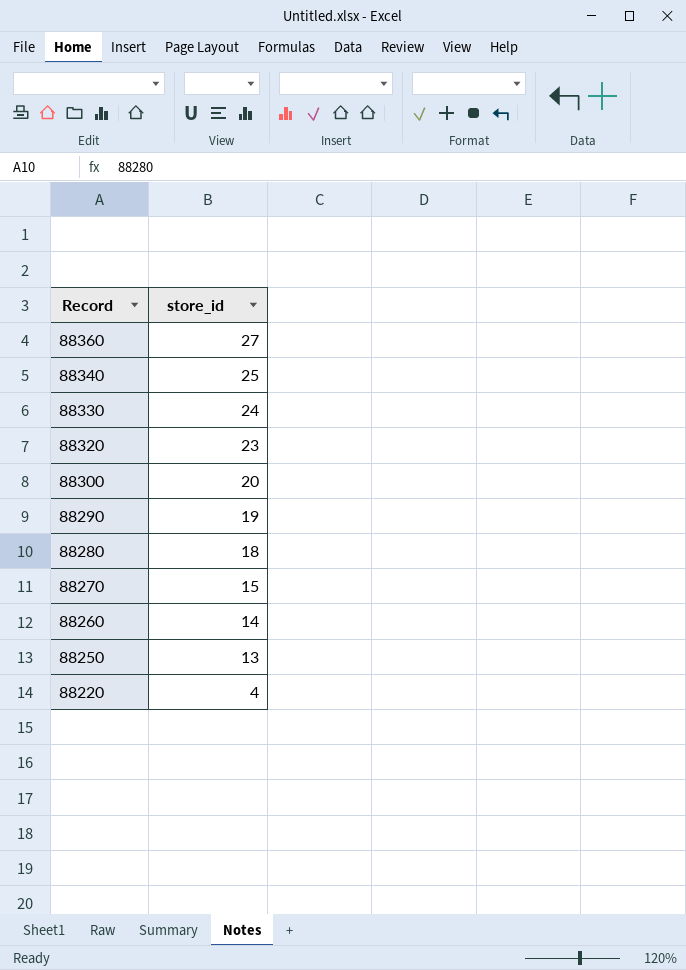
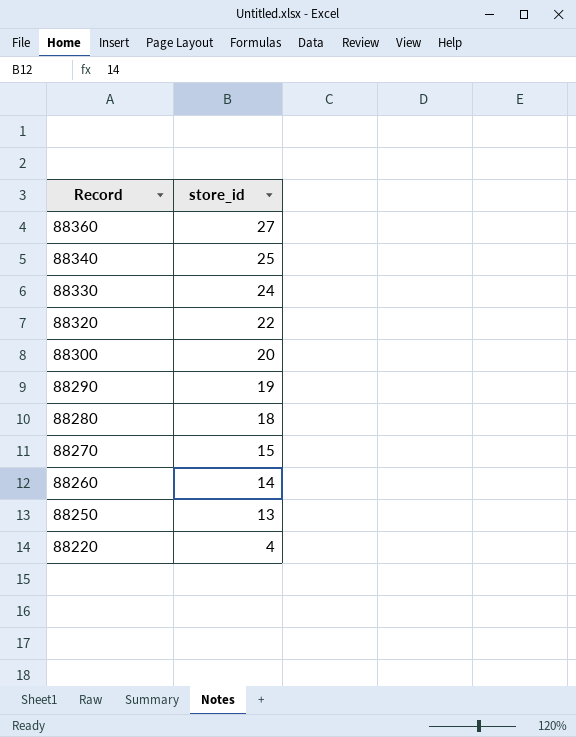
88320 | store_id: 23 -> 22

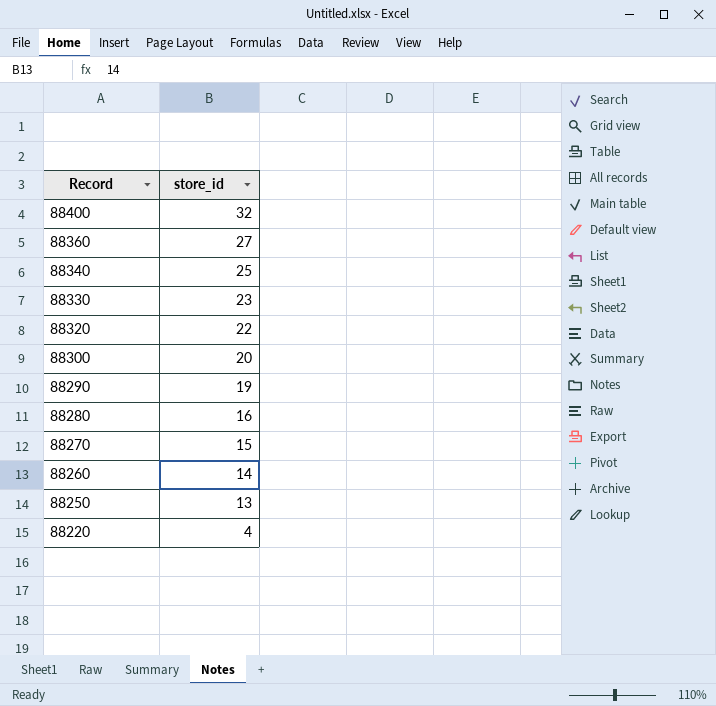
row 88400: none -> 32
88330 | store_id: 24 -> 23
88280 | store_id: 18 -> 16

